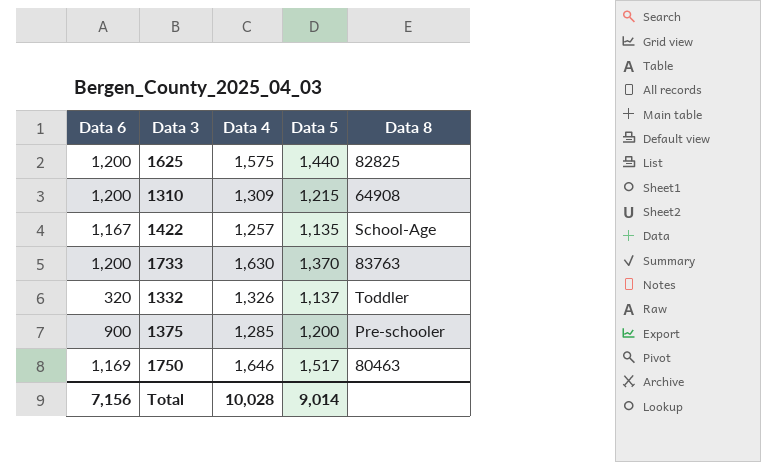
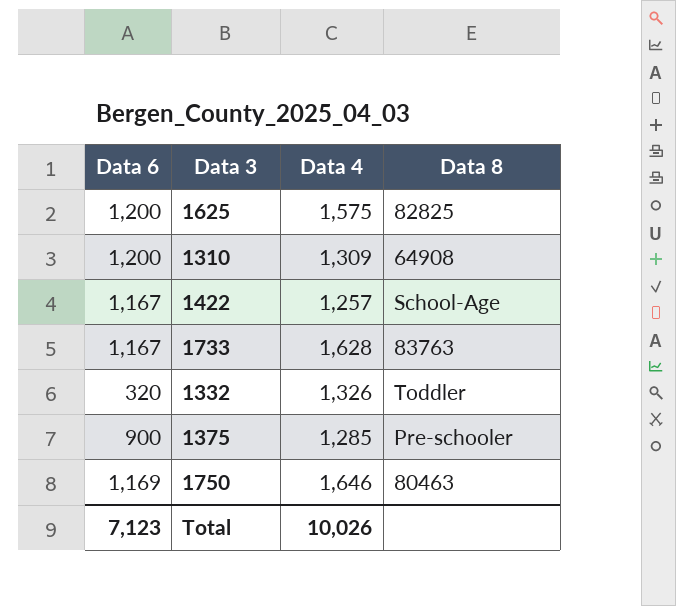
column Data 5 | position: 4 -> none
1733 | Data 6: 1,200 -> 1,167
1733 | Data 4: 1,630 -> 1,628
Total | Data 6: 7,156 -> 7,123
Total | Data 4: 10,028 -> 10,026

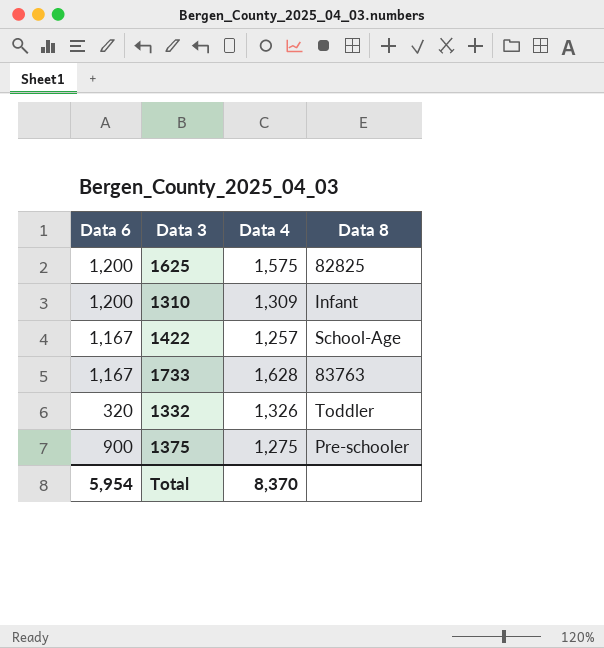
row 1750: 1,169 | 1,646 | 80463 -> none
1310 | Data 8: 64908 -> Infant
1375 | Data 4: 1,285 -> 1,275
Total | Data 6: 7,123 -> 5,954
Total | Data 4: 10,026 -> 8,370

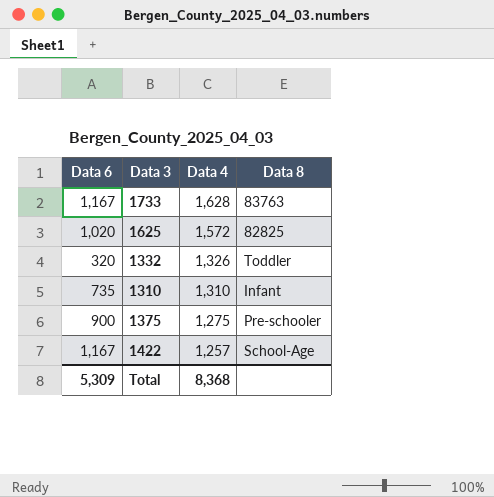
row order: none -> Data 4 descending
1625 | Data 6: 1,200 -> 1,020
1625 | Data 4: 1,575 -> 1,572
1310 | Data 6: 1,200 -> 735
1310 | Data 4: 1,309 -> 1,310
Total | Data 6: 5,954 -> 5,309
Total | Data 4: 8,370 -> 8,368

